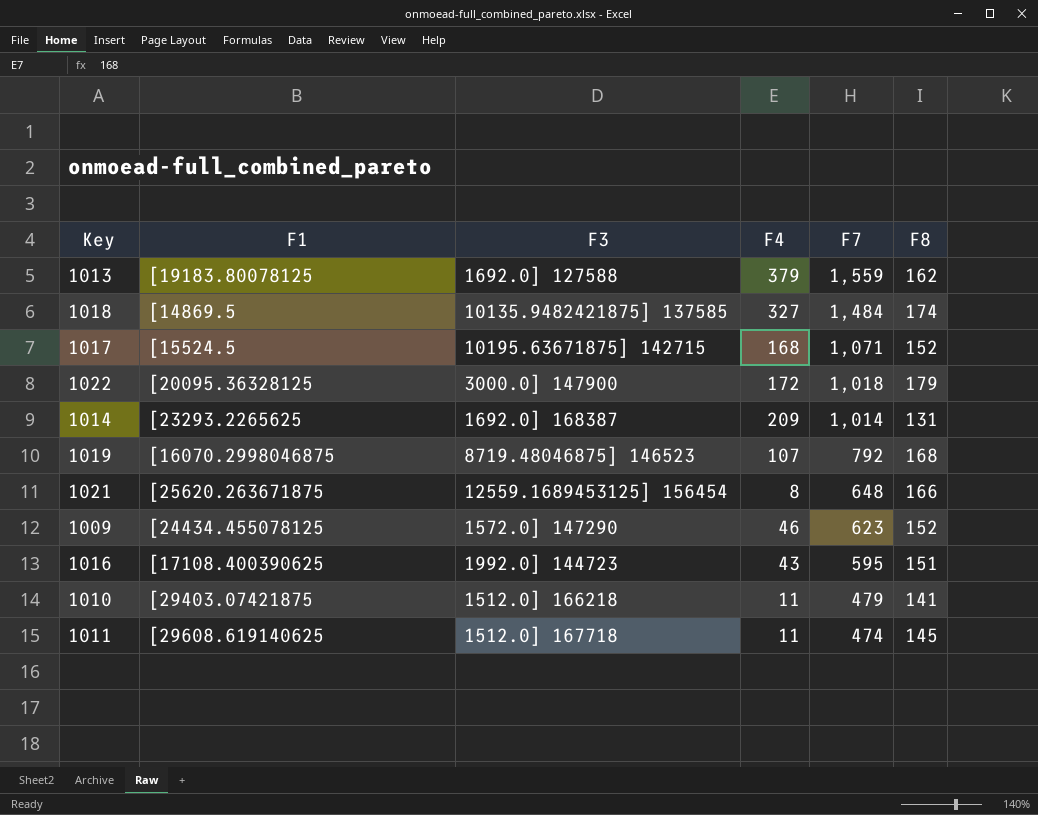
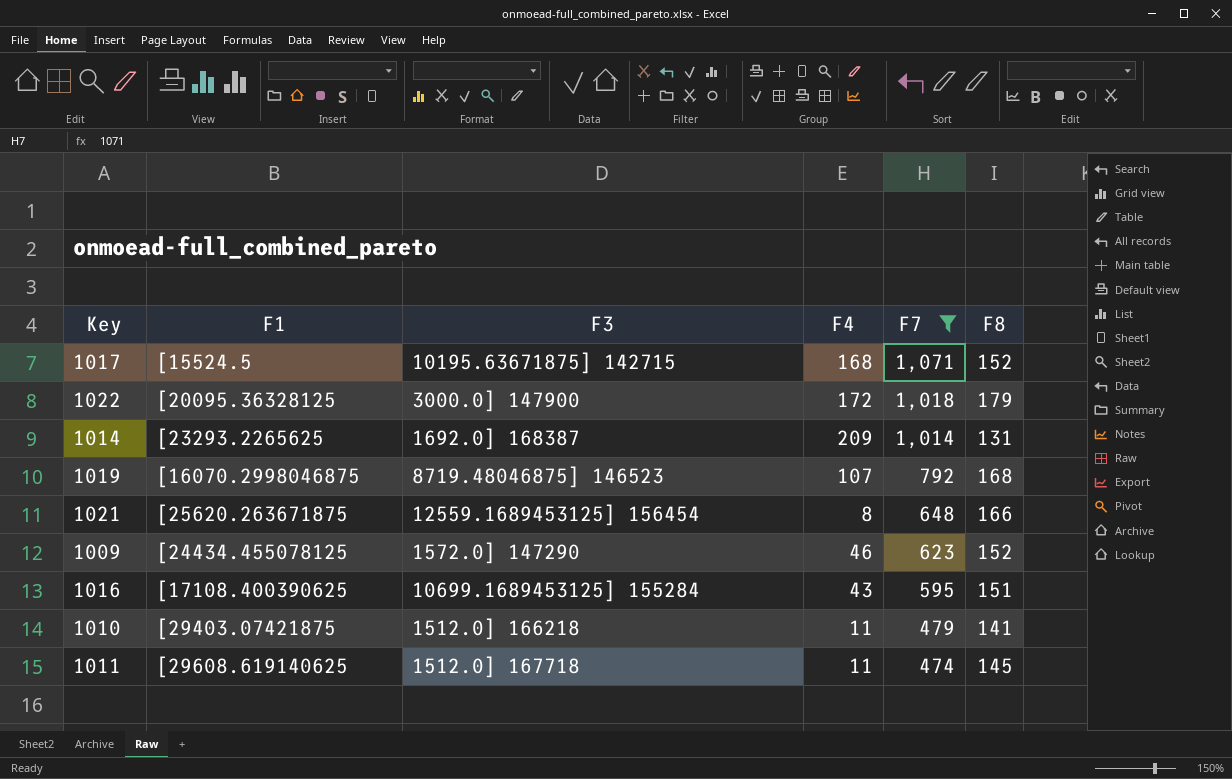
filter: none -> F7 <= 1,071
1016 | F3: 1992.0] 144723 -> 10699.1689453125] 155284

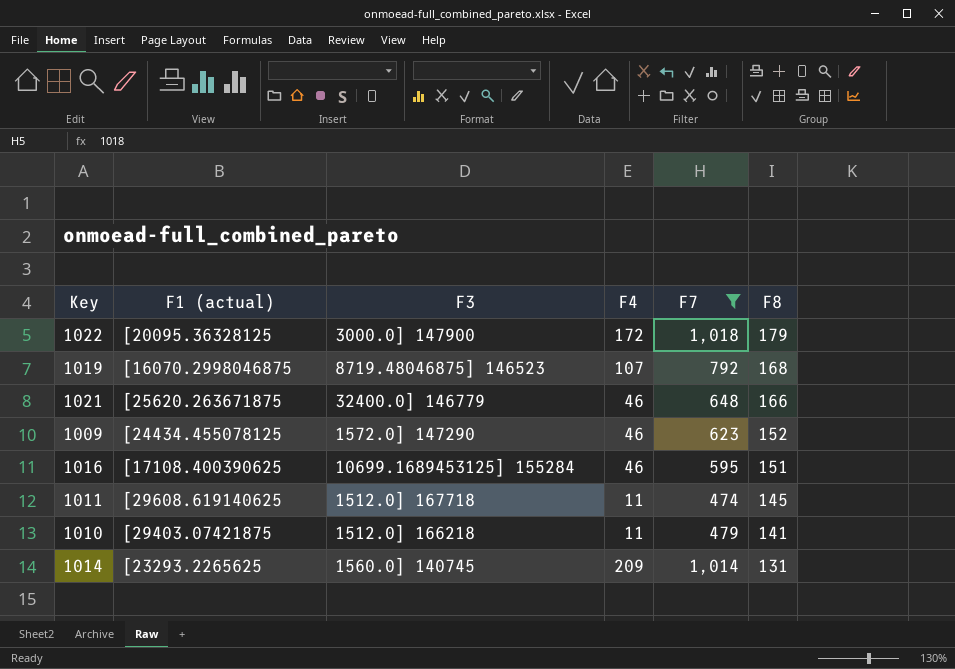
row order: F7 descending -> F8 descending
column name: F1 -> F1 (actual)
row 1017: [15524.5 | 10195.63671875] 142715 | 168 | 1,071 | 152 -> none
1021 | F3: 12559.1689453125] 156454 -> 32400.0] 146779
1021 | F4: 8 -> 46
1016 | F4: 43 -> 46
1014 | F3: 1692.0] 168387 -> 1560.0] 140745

